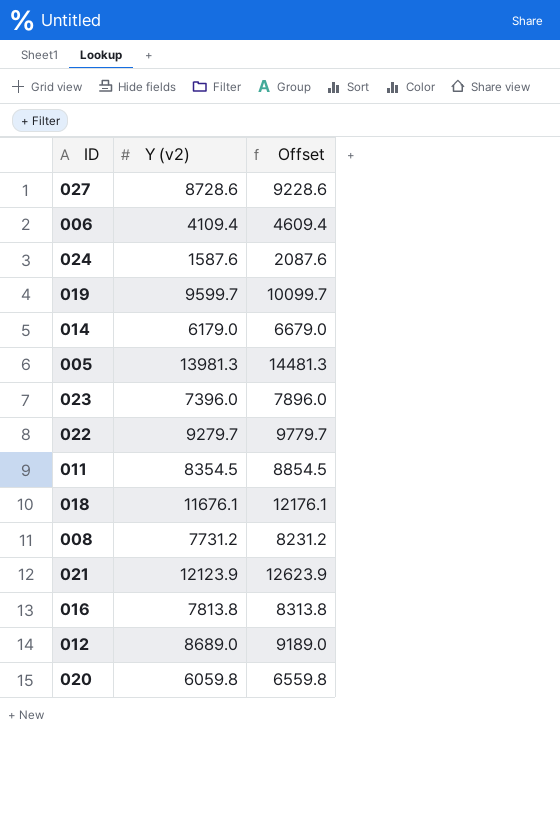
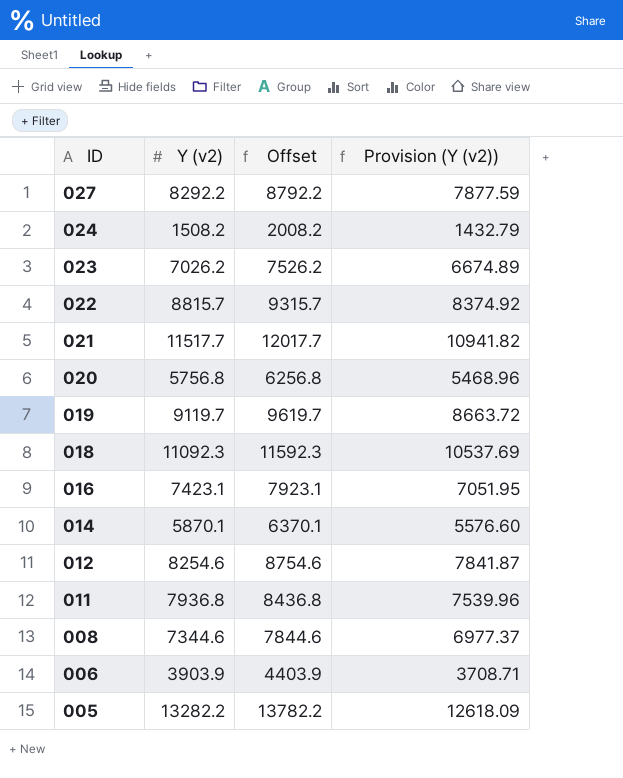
row order: none -> ID descending
column Provision (Y (v2)) | formula: none -> [Y (v2)] * 0.95
027 | Y (v2): 8728.6 -> 8292.2
027 | Offset: 9228.6 -> 8792.2
024 | Y (v2): 1587.6 -> 1508.2
024 | Offset: 2087.6 -> 2008.2
023 | Y (v2): 7396.0 -> 7026.2
023 | Offset: 7896.0 -> 7526.2
022 | Y (v2): 9279.7 -> 8815.7
022 | Offset: 9779.7 -> 9315.7
021 | Y (v2): 12123.9 -> 11517.7
021 | Offset: 12623.9 -> 12017.7
020 | Y (v2): 6059.8 -> 5756.8
020 | Offset: 6559.8 -> 6256.8
019 | Y (v2): 9599.7 -> 9119.7
019 | Offset: 10099.7 -> 9619.7
018 | Y (v2): 11676.1 -> 11092.3
018 | Offset: 12176.1 -> 11592.3
016 | Y (v2): 7813.8 -> 7423.1
016 | Offset: 8313.8 -> 7923.1
014 | Y (v2): 6179.0 -> 5870.1
014 | Offset: 6679.0 -> 6370.1
012 | Y (v2): 8689.0 -> 8254.6
012 | Offset: 9189.0 -> 8754.6
011 | Y (v2): 8354.5 -> 7936.8
011 | Offset: 8854.5 -> 8436.8
008 | Y (v2): 7731.2 -> 7344.6
008 | Offset: 8231.2 -> 7844.6
006 | Y (v2): 4109.4 -> 3903.9
006 | Offset: 4609.4 -> 4403.9
005 | Y (v2): 13981.3 -> 13282.2
005 | Offset: 14481.3 -> 13782.2

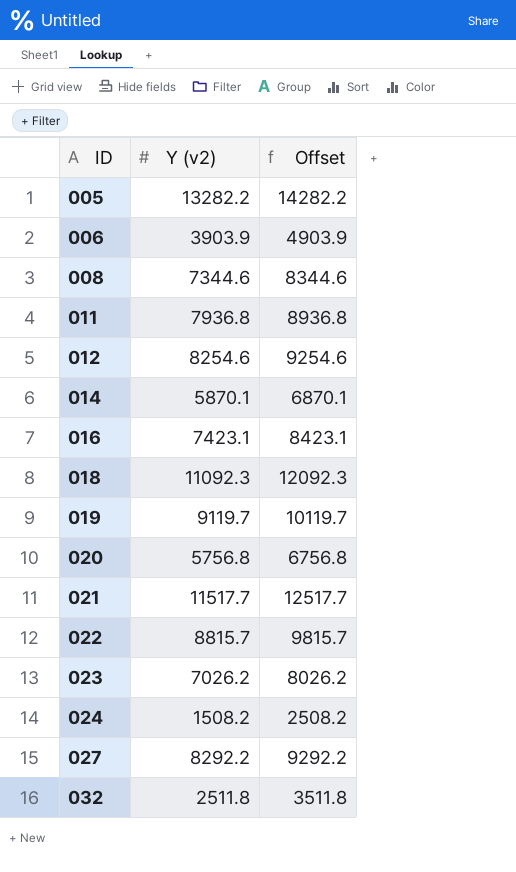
row order: ID descending -> ID ascending
column Provision (Y (v2)) | formula: [Y (v2)] * 0.95 -> none
column Offset | formula: [Y (v2)] + 500 -> [Y (v2)] + 1000
row 032: none -> 2511.8 | 3511.8

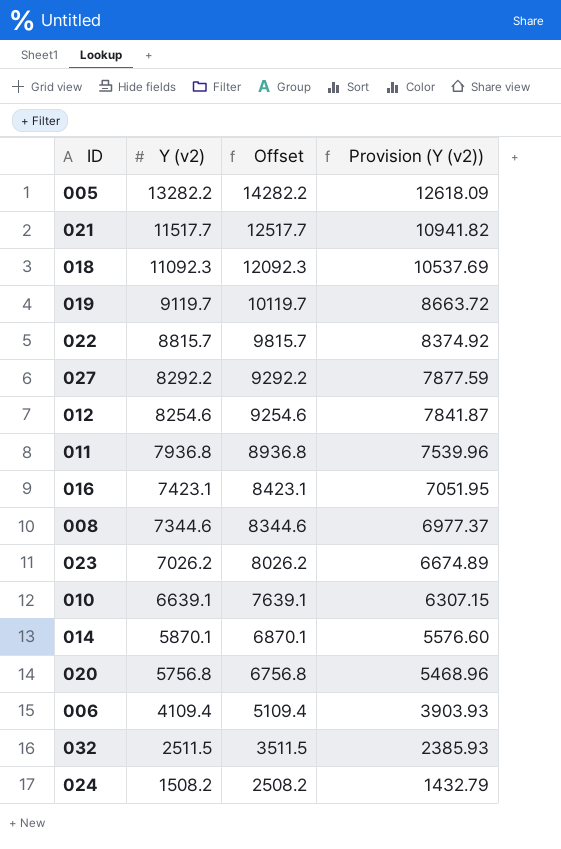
row order: ID ascending -> Y (v2) descending
column Provision (Y (v2)) | formula: none -> [Y (v2)] * 0.95
row 010: none -> 6639.1 | 7639.1 | 6307.15
006 | Y (v2): 3903.9 -> 4109.4
006 | Offset: 4903.9 -> 5109.4
032 | Y (v2): 2511.8 -> 2511.5
032 | Offset: 3511.8 -> 3511.5

